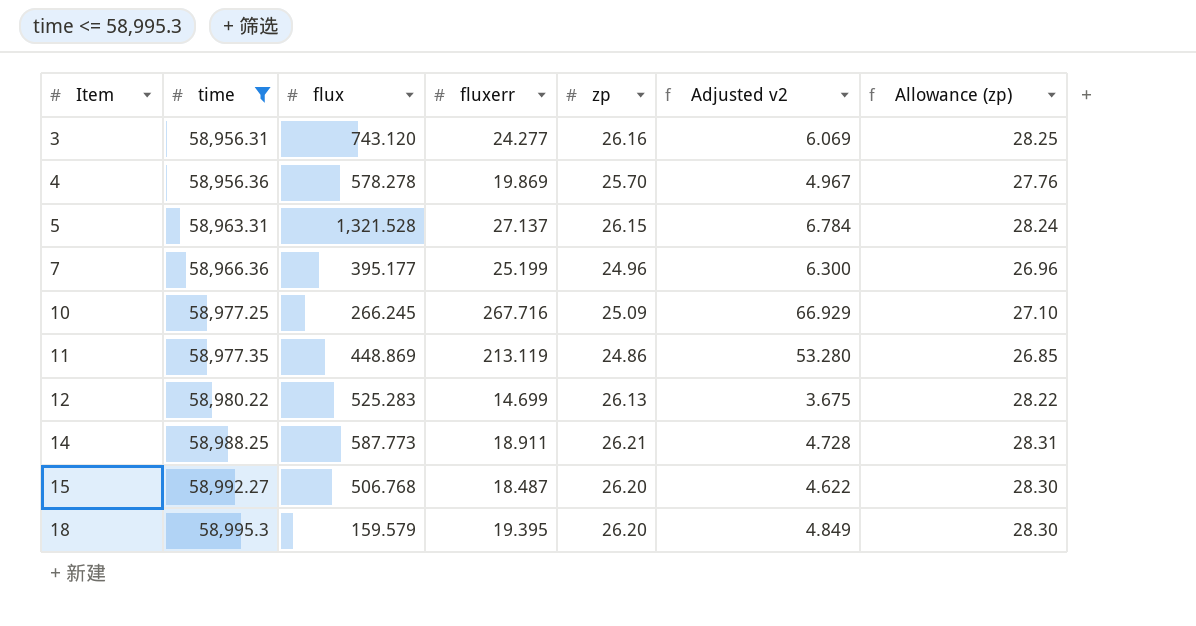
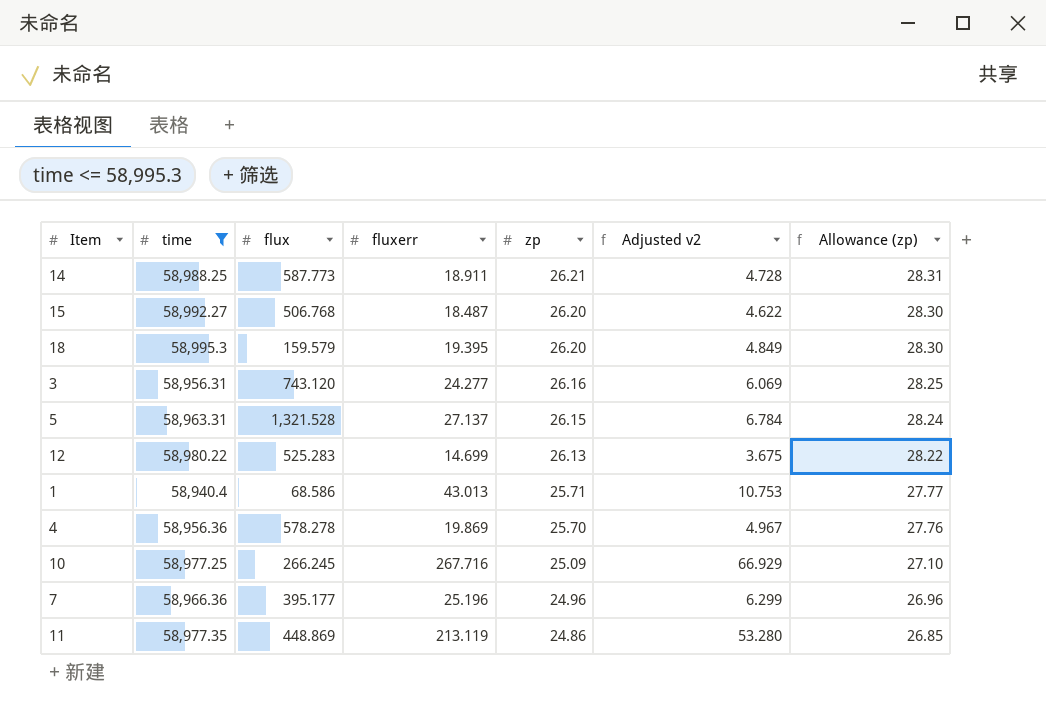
row order: Item ascending -> zp descending
row 1: none -> 58,940.4 | 68.586 | 43.013 | 25.71 | 10.753 | 27.77
7 | fluxerr: 25.199 -> 25.196
7 | Adjusted v2: 6.300 -> 6.299

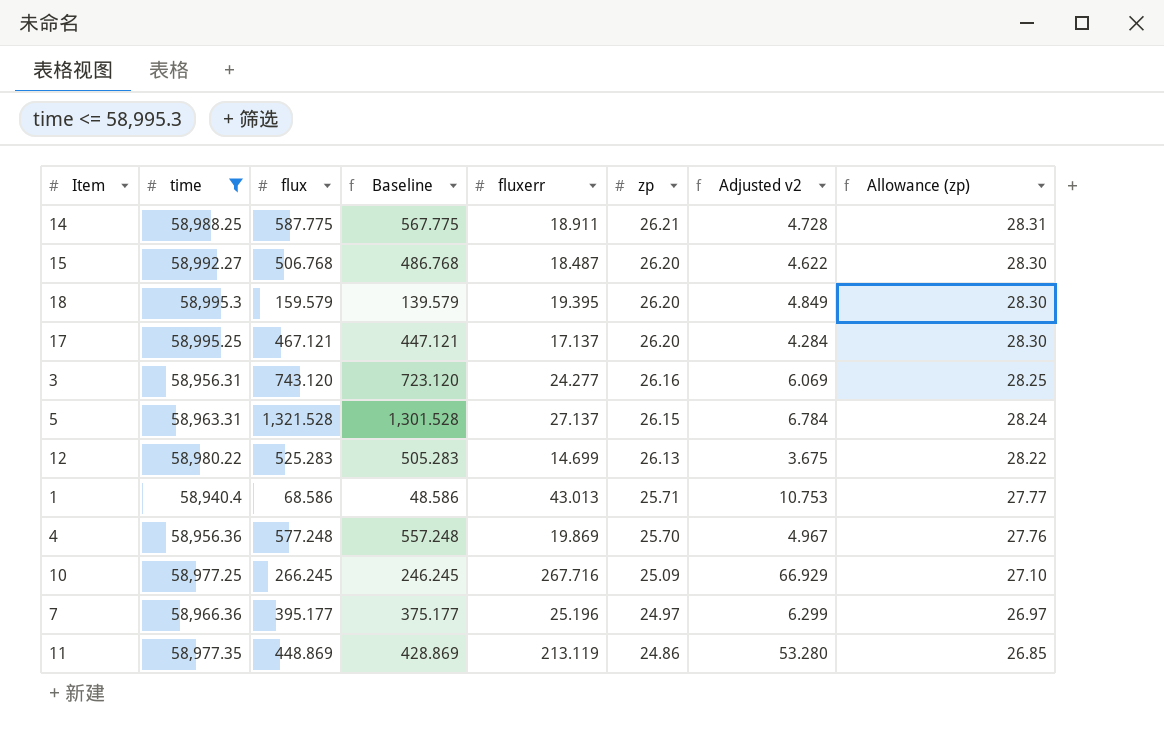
column Baseline | formula: none -> [flux] - 20
14 | flux: 587.773 -> 587.775
row 17: none -> 58,995.25 | 467.121 | 447.121 | 17.137 | 26.20 | 4.284 | 28.30
4 | flux: 578.278 -> 577.248
7 | zp: 24.96 -> 24.97
7 | Allowance (zp): 26.96 -> 26.97

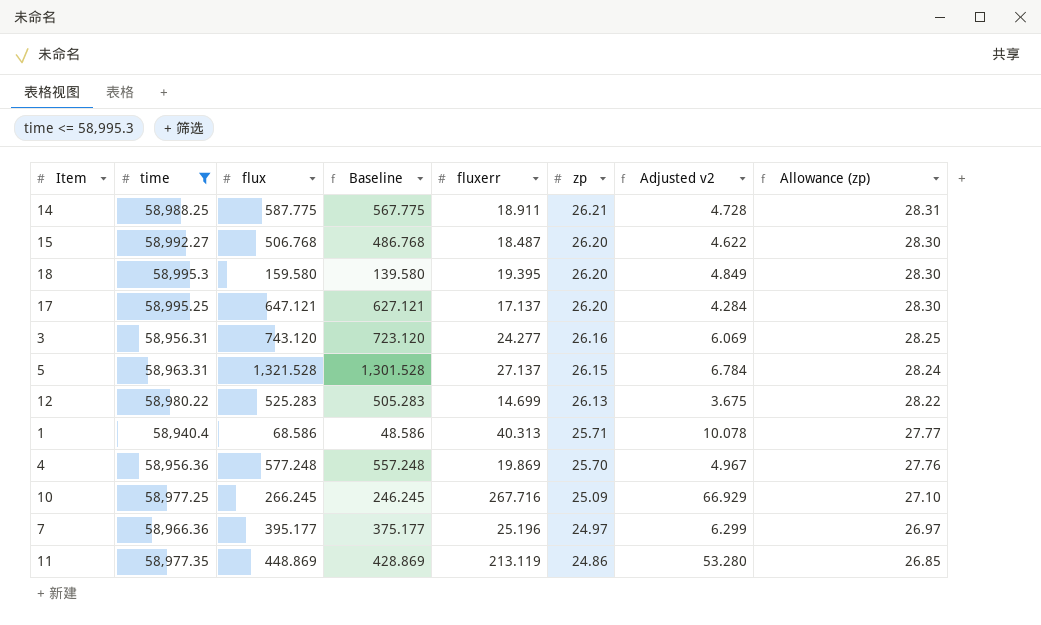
18 | flux: 159.579 -> 159.580
18 | Baseline: 139.579 -> 139.580
17 | flux: 467.121 -> 647.121
17 | Baseline: 447.121 -> 627.121
1 | fluxerr: 43.013 -> 40.313
1 | Adjusted v2: 10.753 -> 10.078

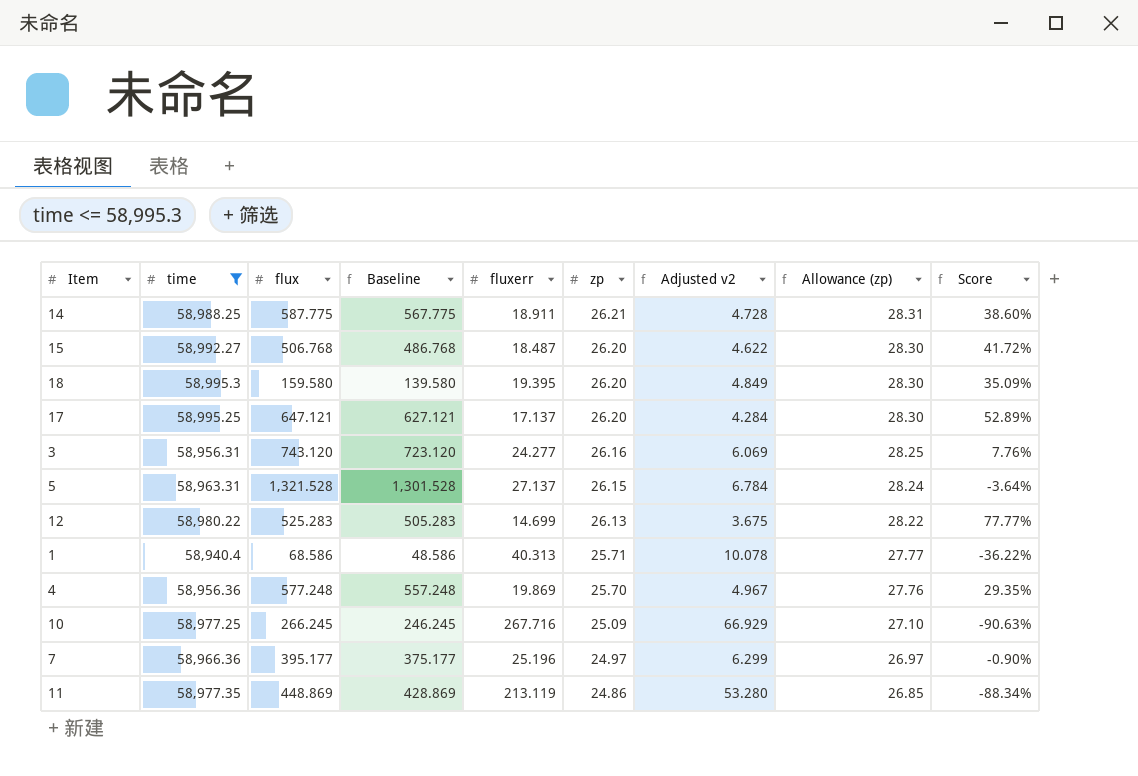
column Score | formula: none -> ([zp] - [fluxerr]) / [fluxerr]

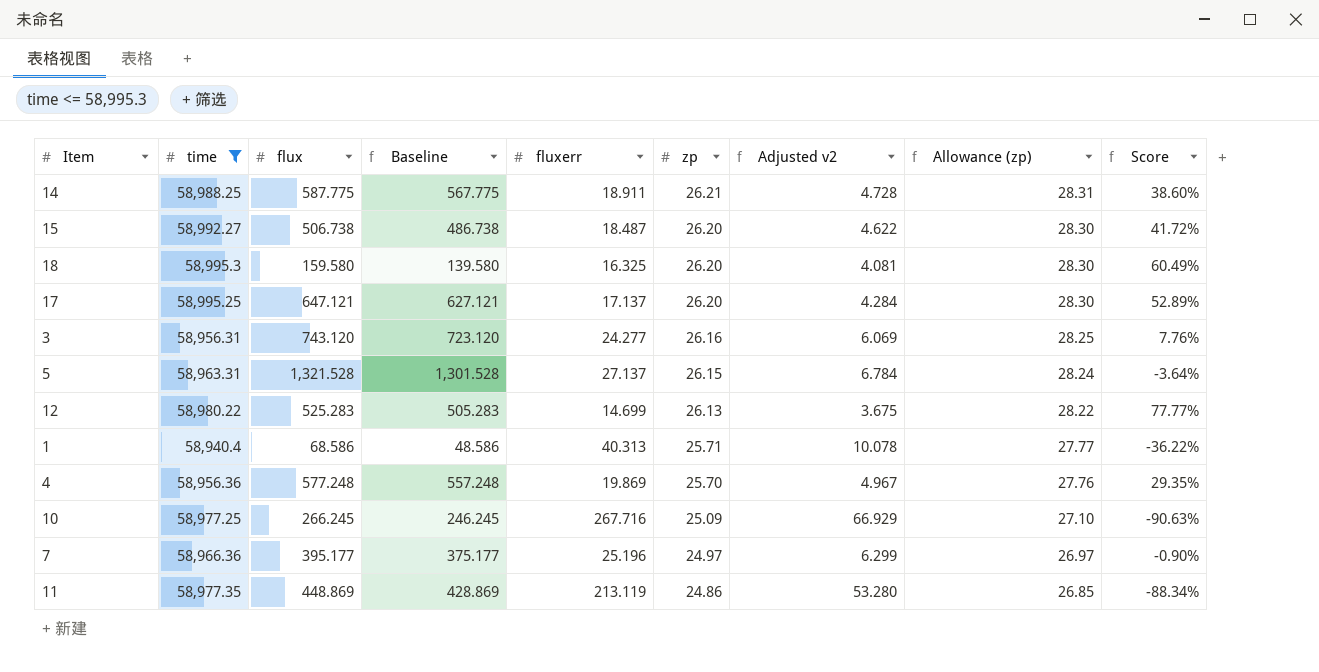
15 | flux: 506.768 -> 506.738
15 | Baseline: 486.768 -> 486.738
18 | fluxerr: 19.395 -> 16.325
18 | Adjusted v2: 4.849 -> 4.081
18 | Score: 35.09% -> 60.49%

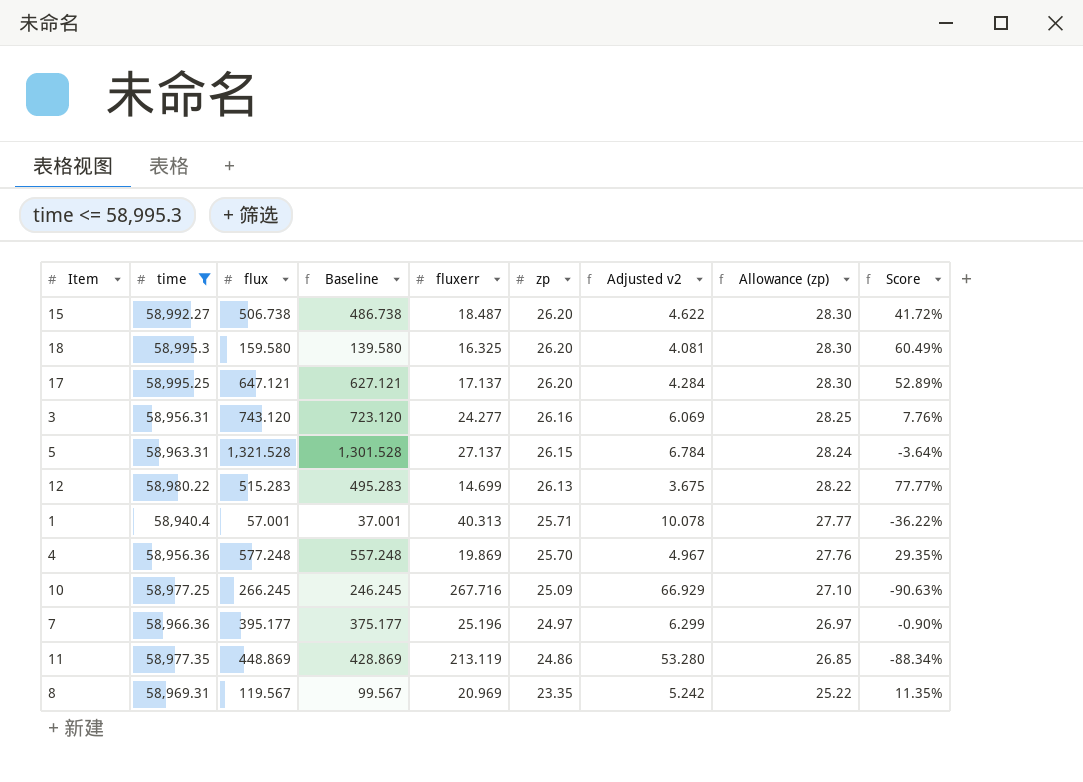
row 14: 58,988.25 | 587.775 | 567.775 | 18.911 | 26.21 | 4.728 | 28.31 | 38.60% -> none
12 | flux: 525.283 -> 515.283
12 | Baseline: 505.283 -> 495.283
1 | flux: 68.586 -> 57.001
1 | Baseline: 48.586 -> 37.001
row 8: none -> 58,969.31 | 119.567 | 99.567 | 20.969 | 23.35 | 5.242 | 25.22 | 11.35%

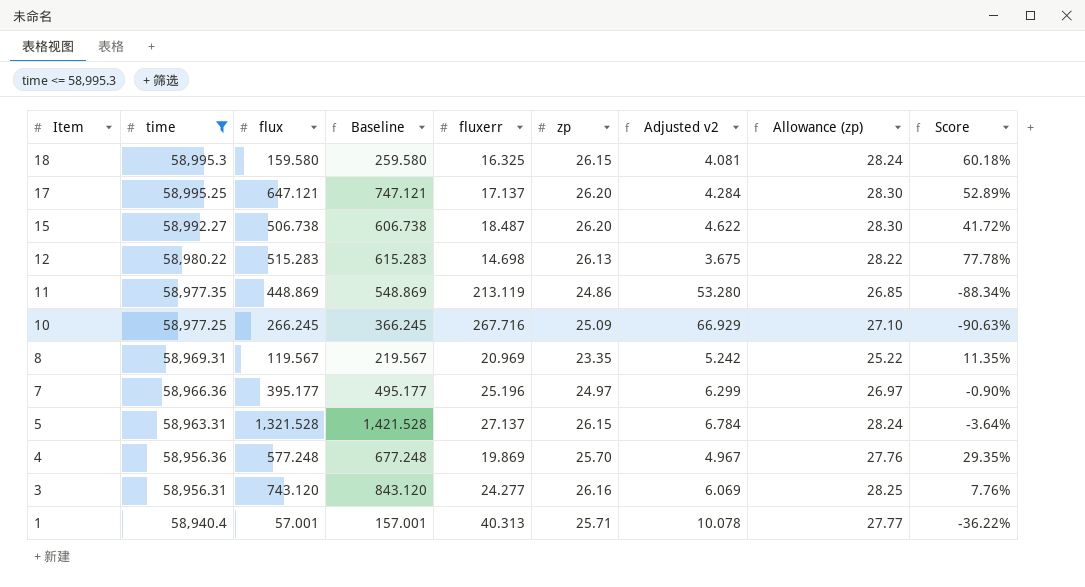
row order: zp descending -> Item descending
column Baseline | formula: [flux] - 20 -> [flux] + 100
18 | zp: 26.20 -> 26.15
18 | Allowance (zp): 28.30 -> 28.24
18 | Score: 60.49% -> 60.18%
12 | fluxerr: 14.699 -> 14.698
12 | Score: 77.77% -> 77.78%

